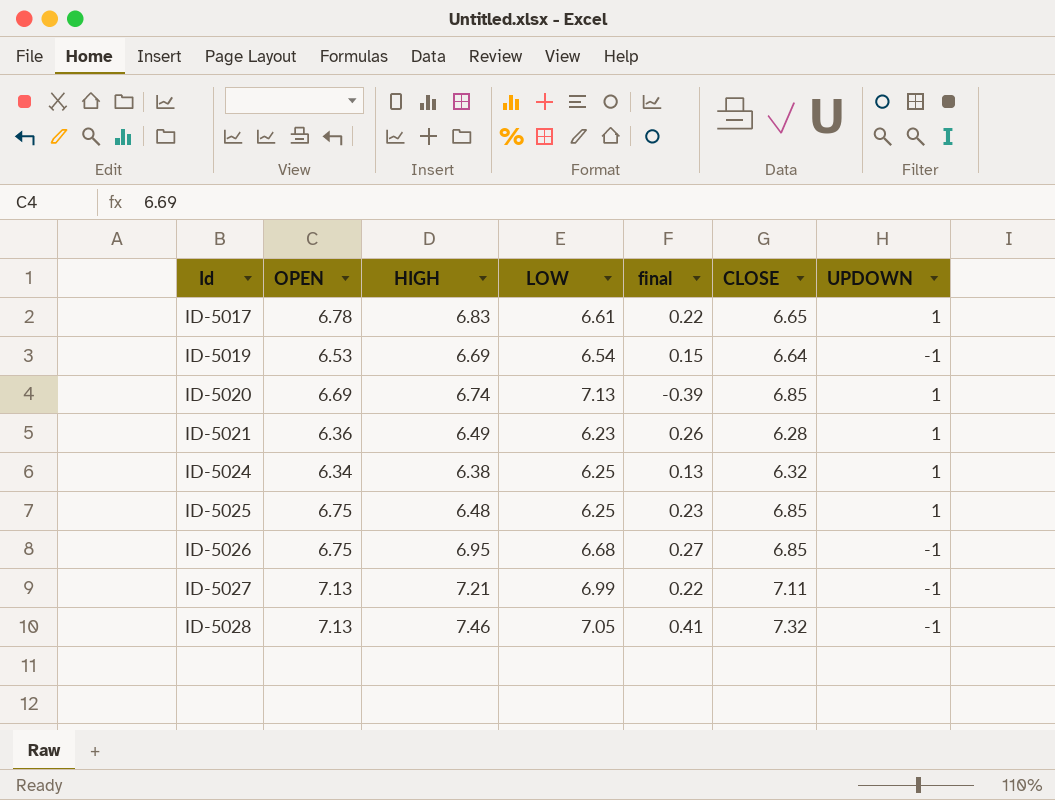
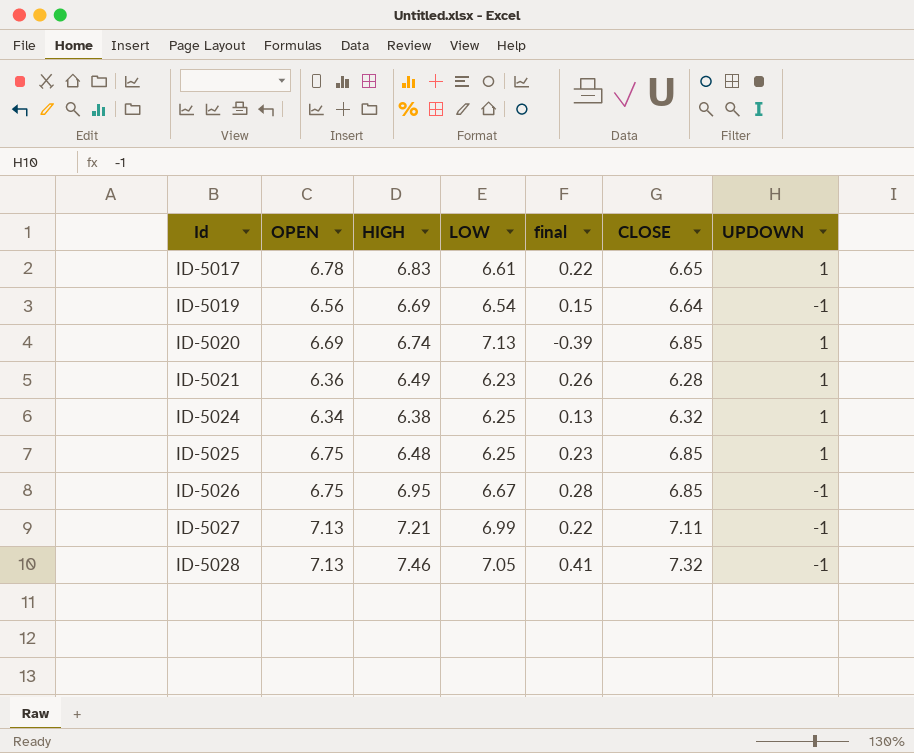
ID-5019 | OPEN: 6.53 -> 6.56
ID-5026 | LOW: 6.68 -> 6.67
ID-5026 | final: 0.27 -> 0.28

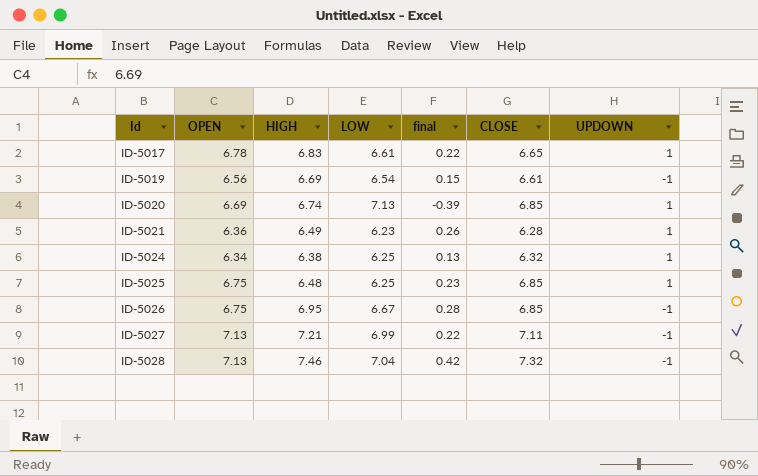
ID-5019 | CLOSE: 6.64 -> 6.61
ID-5028 | LOW: 7.05 -> 7.04
ID-5028 | final: 0.41 -> 0.42

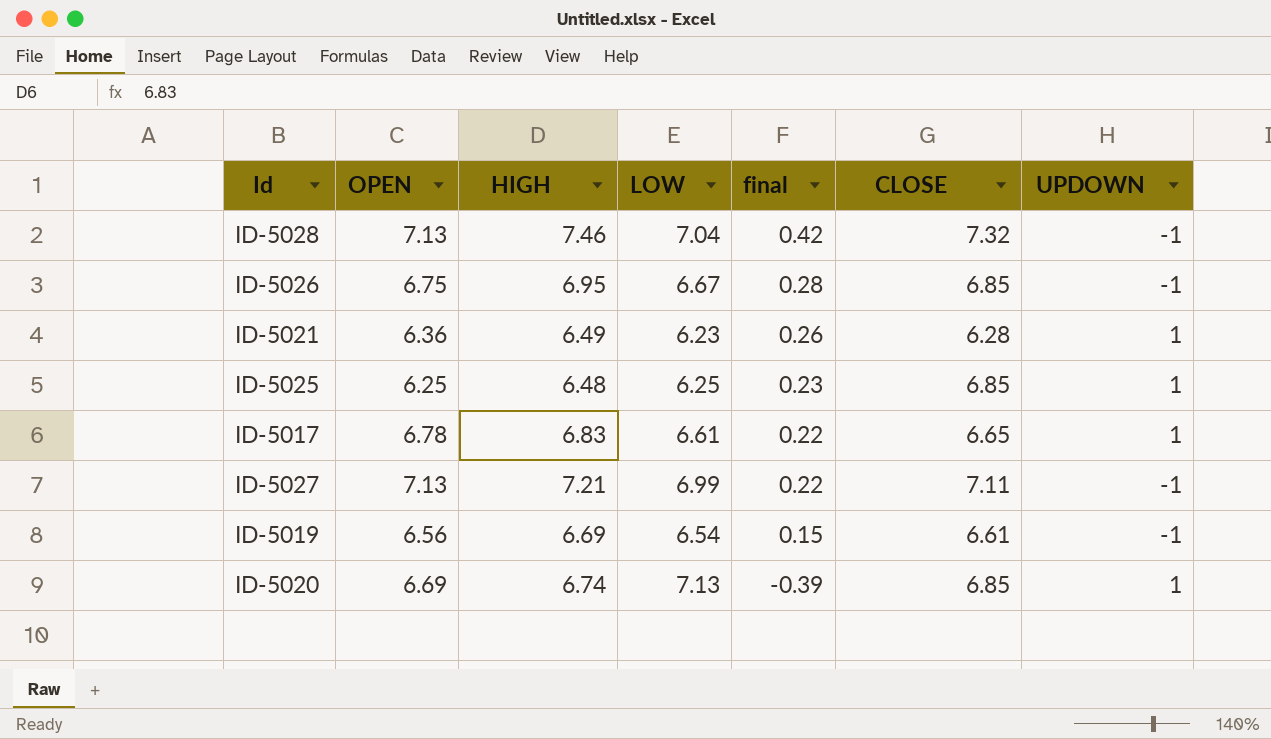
row order: Id ascending -> final descending
row ID-5024: 6.34 | 6.38 | 6.25 | 0.13 | 6.32 | 1 -> none
ID-5025 | OPEN: 6.75 -> 6.25

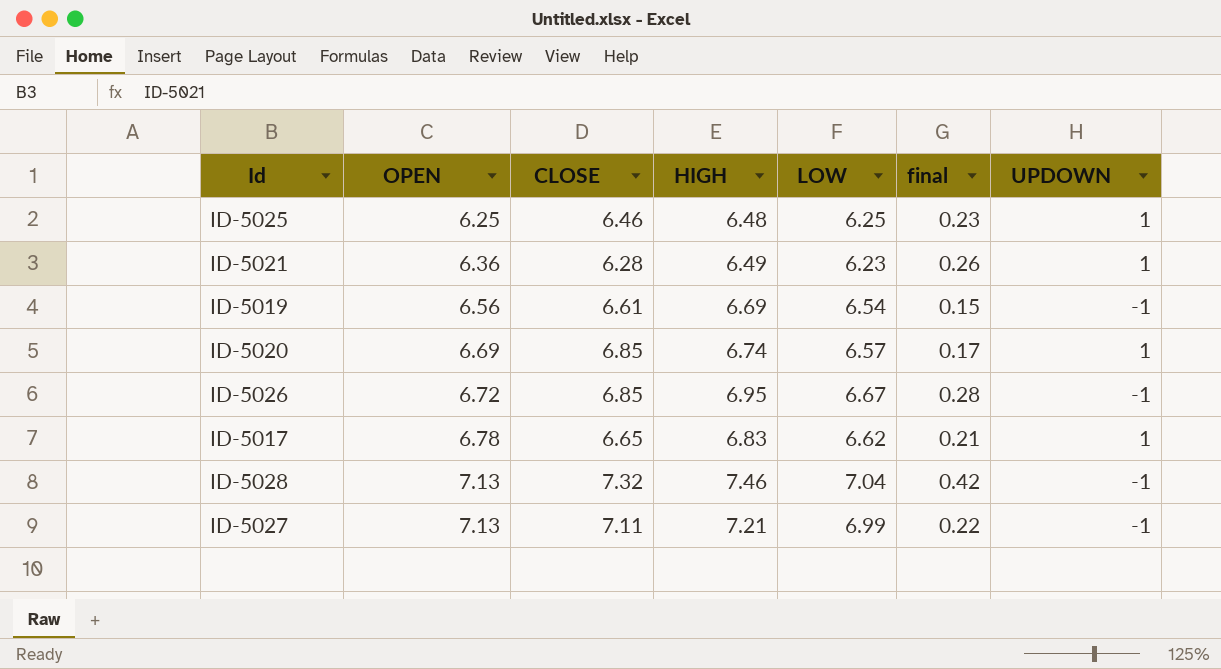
row order: final descending -> OPEN ascending
column CLOSE | position: 6 -> 3
ID-5025 | CLOSE: 6.85 -> 6.46
ID-5020 | LOW: 7.13 -> 6.57
ID-5020 | final: -0.39 -> 0.17
ID-5026 | OPEN: 6.75 -> 6.72
ID-5017 | LOW: 6.61 -> 6.62
ID-5017 | final: 0.22 -> 0.21

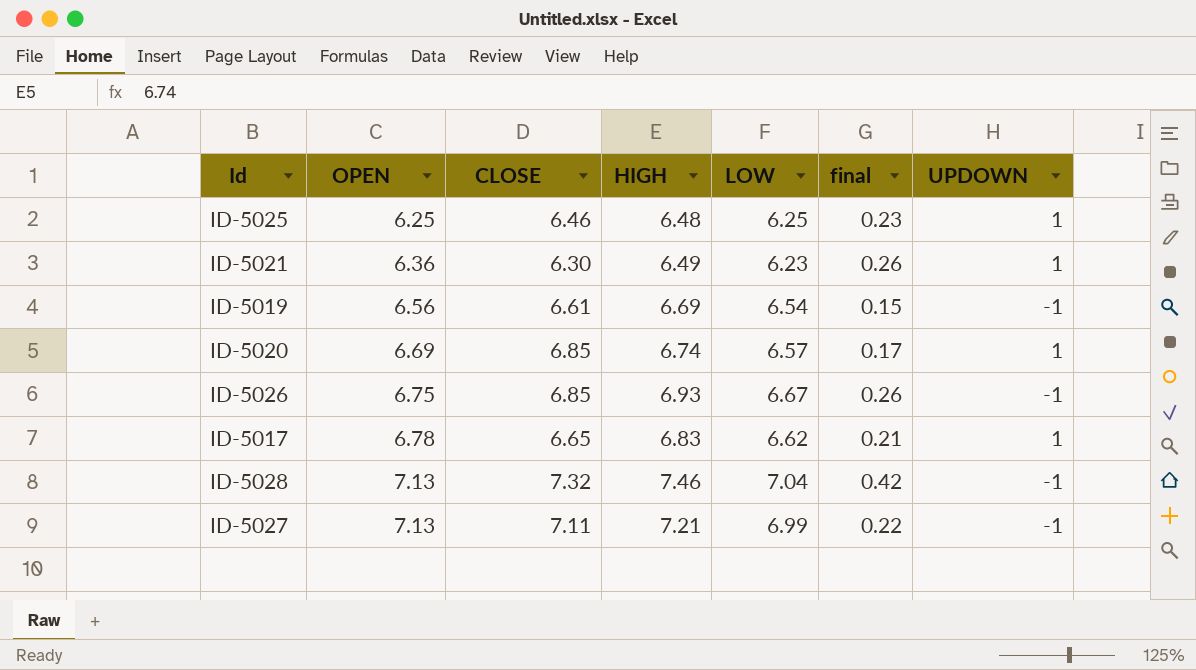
ID-5021 | CLOSE: 6.28 -> 6.30
ID-5026 | OPEN: 6.72 -> 6.75
ID-5026 | HIGH: 6.95 -> 6.93
ID-5026 | final: 0.28 -> 0.26

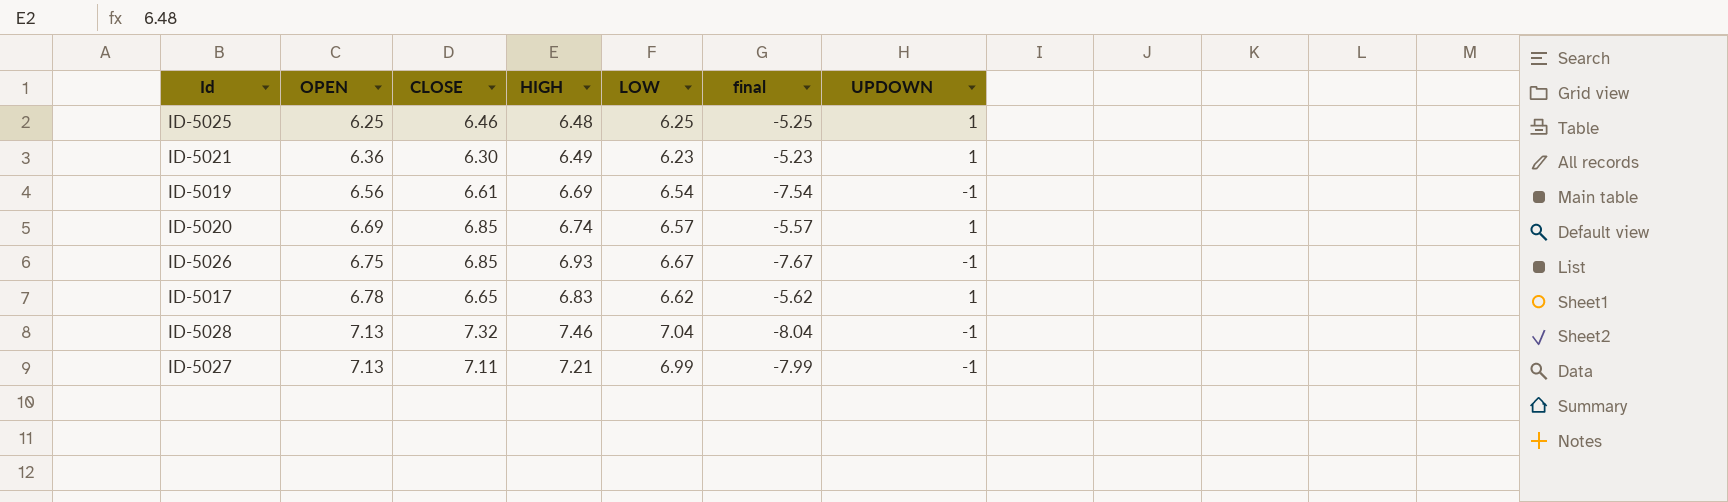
column final | formula: [HIGH] - [LOW] -> [UPDOWN] - [LOW]

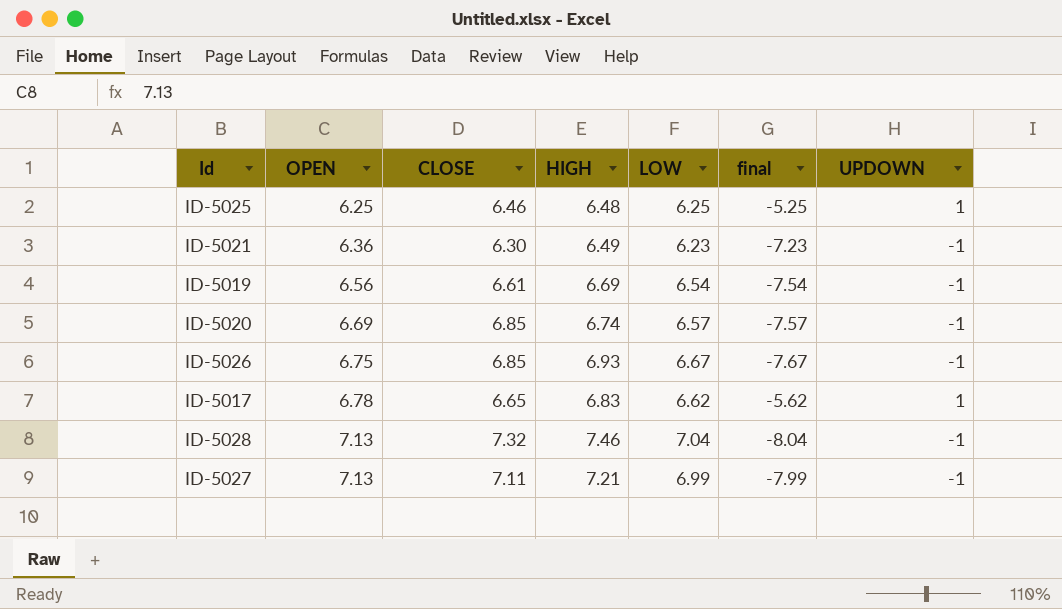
ID-5021 | final: -5.23 -> -7.23
ID-5021 | UPDOWN: 1 -> -1
ID-5020 | final: -5.57 -> -7.57
ID-5020 | UPDOWN: 1 -> -1

